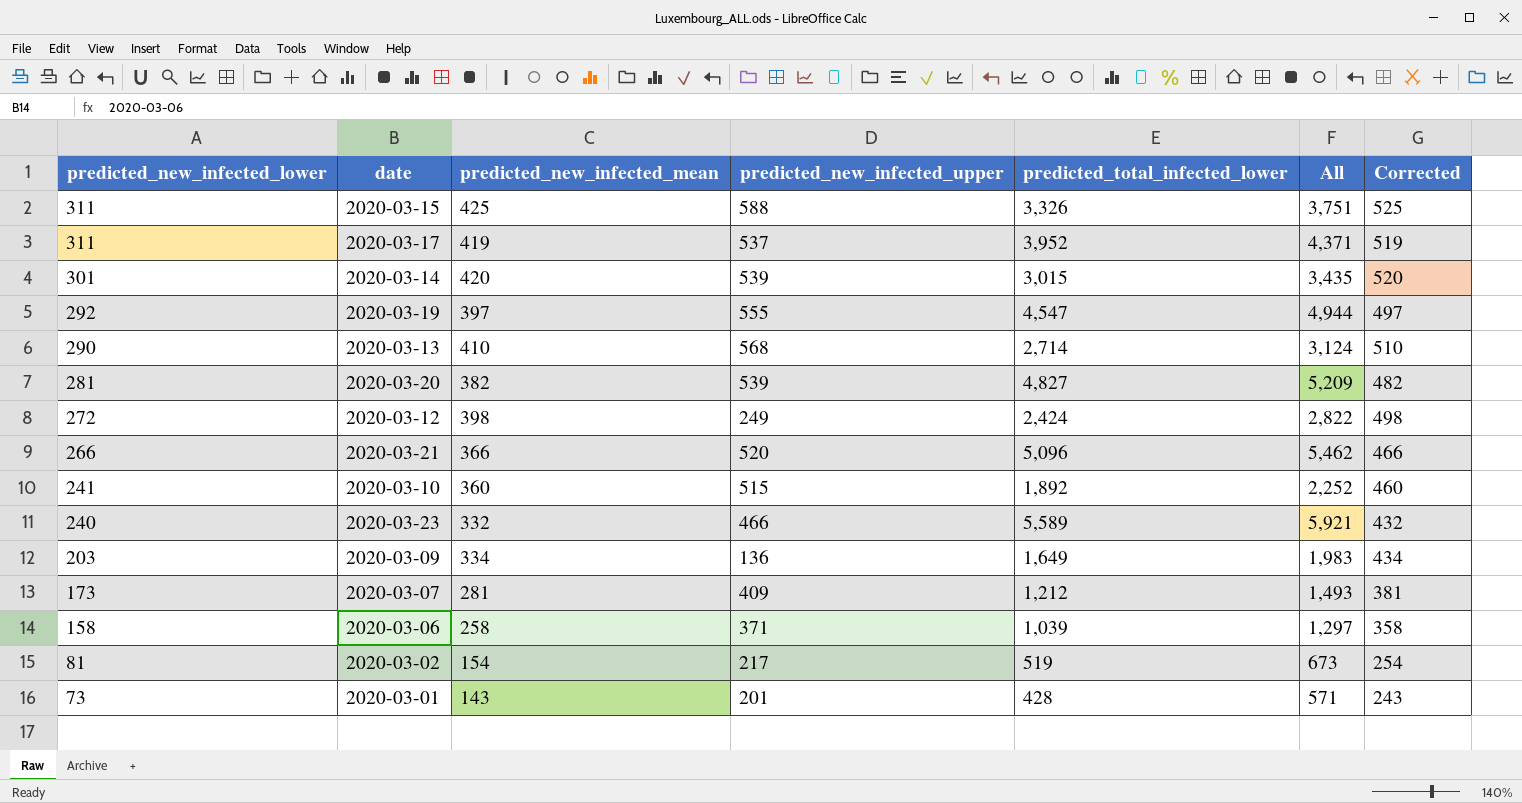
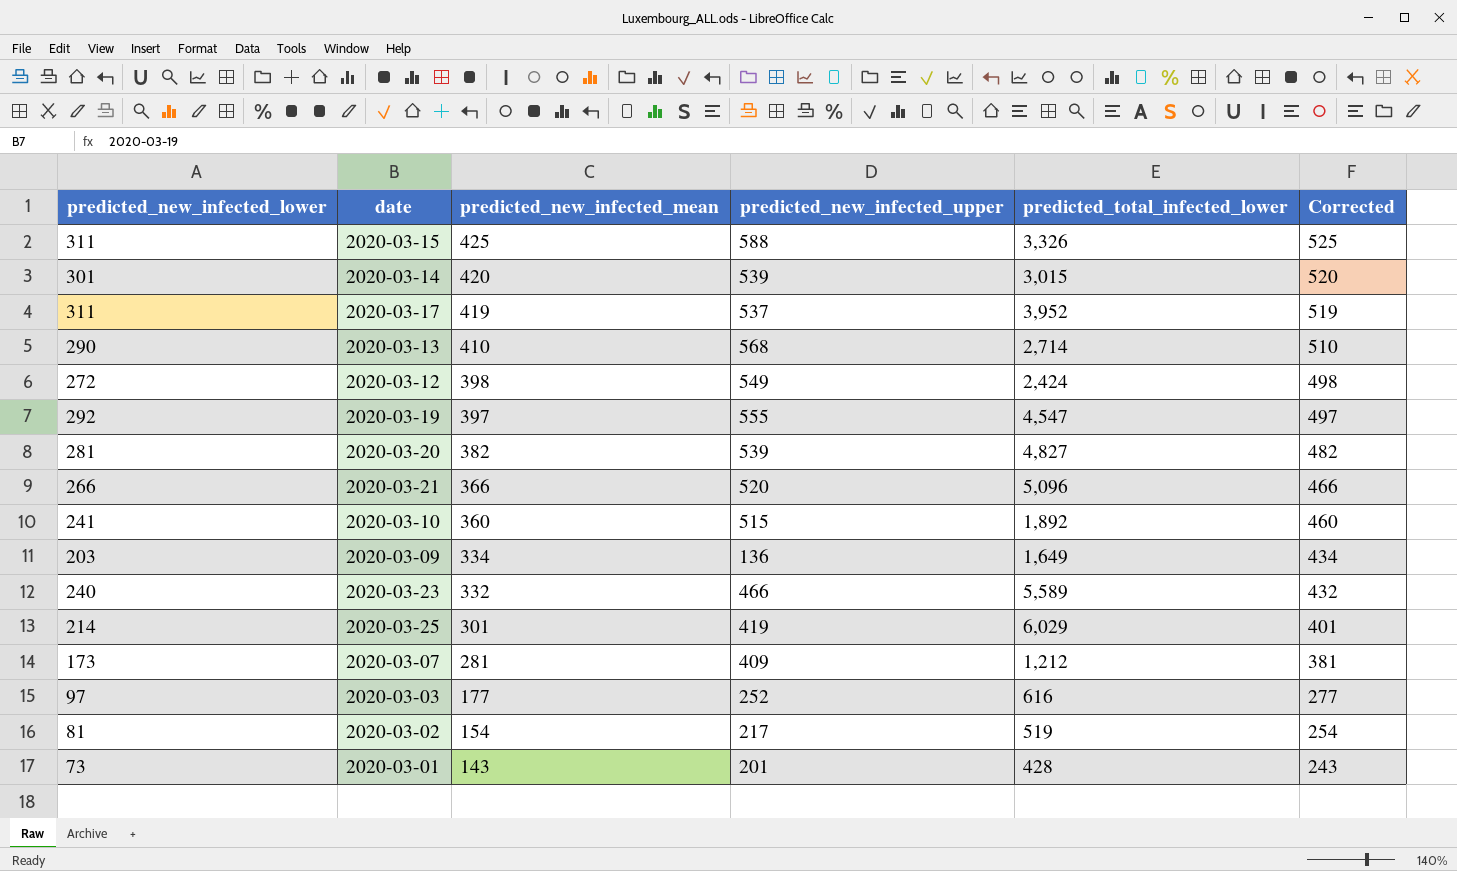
row order: predicted_new_infected_lower descending -> predicted_new_infected_mean descending
column All | formula: [predicted_new_infected_mean] + [predicted_total_infected_lower] -> none
row 2020-03-06: 158 | 258 | 371 | 1,039 | 1,297 | 358 -> none
2020-03-12 | predicted_new_infected_upper: 249 -> 549
row 2020-03-25: none -> 214 | 301 | 419 | 6,029 | 401
row 2020-03-03: none -> 97 | 177 | 252 | 616 | 277

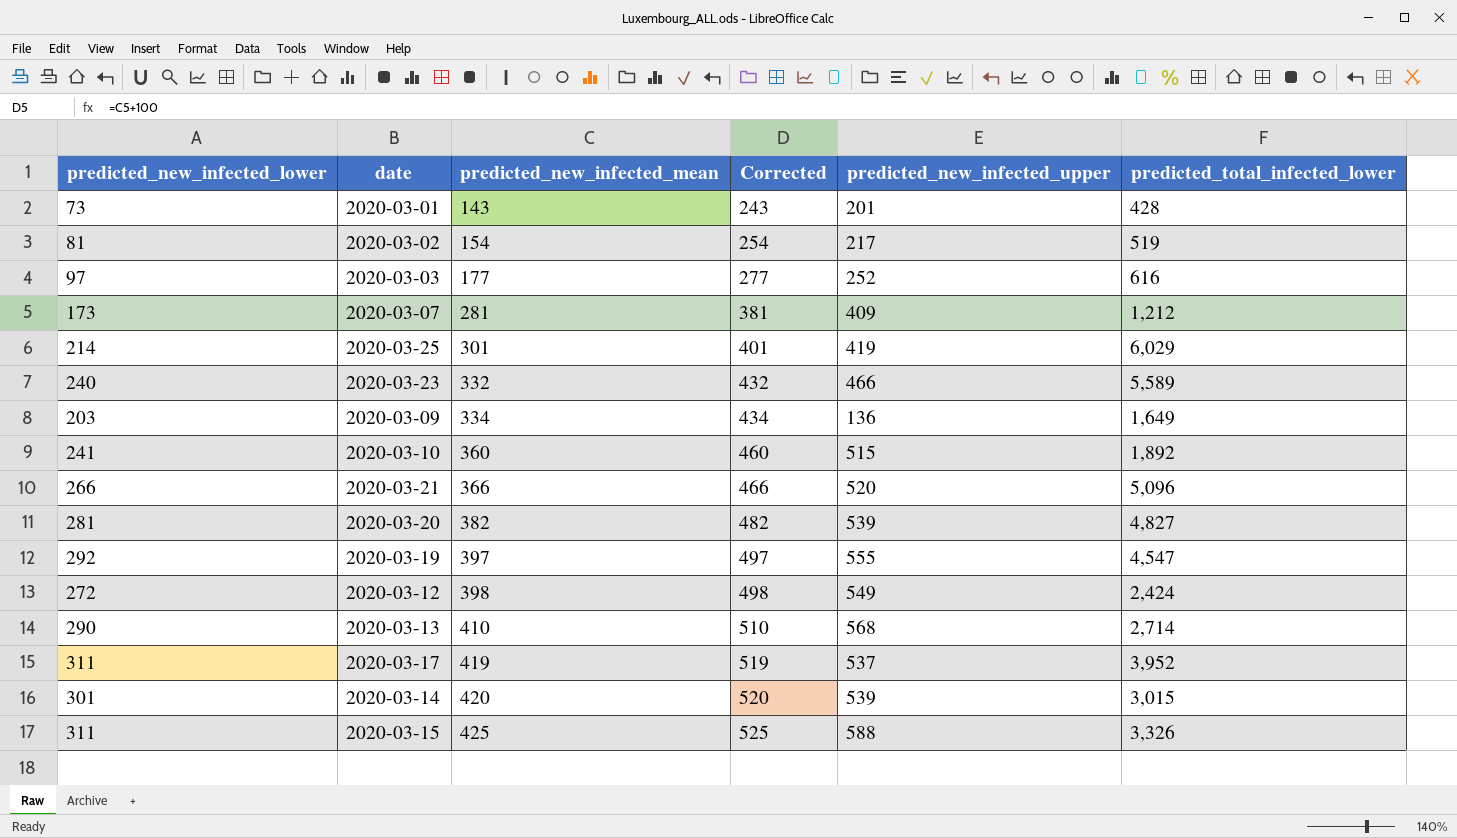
row order: predicted_new_infected_mean descending -> predicted_new_infected_mean ascending
column Corrected | position: 6 -> 4

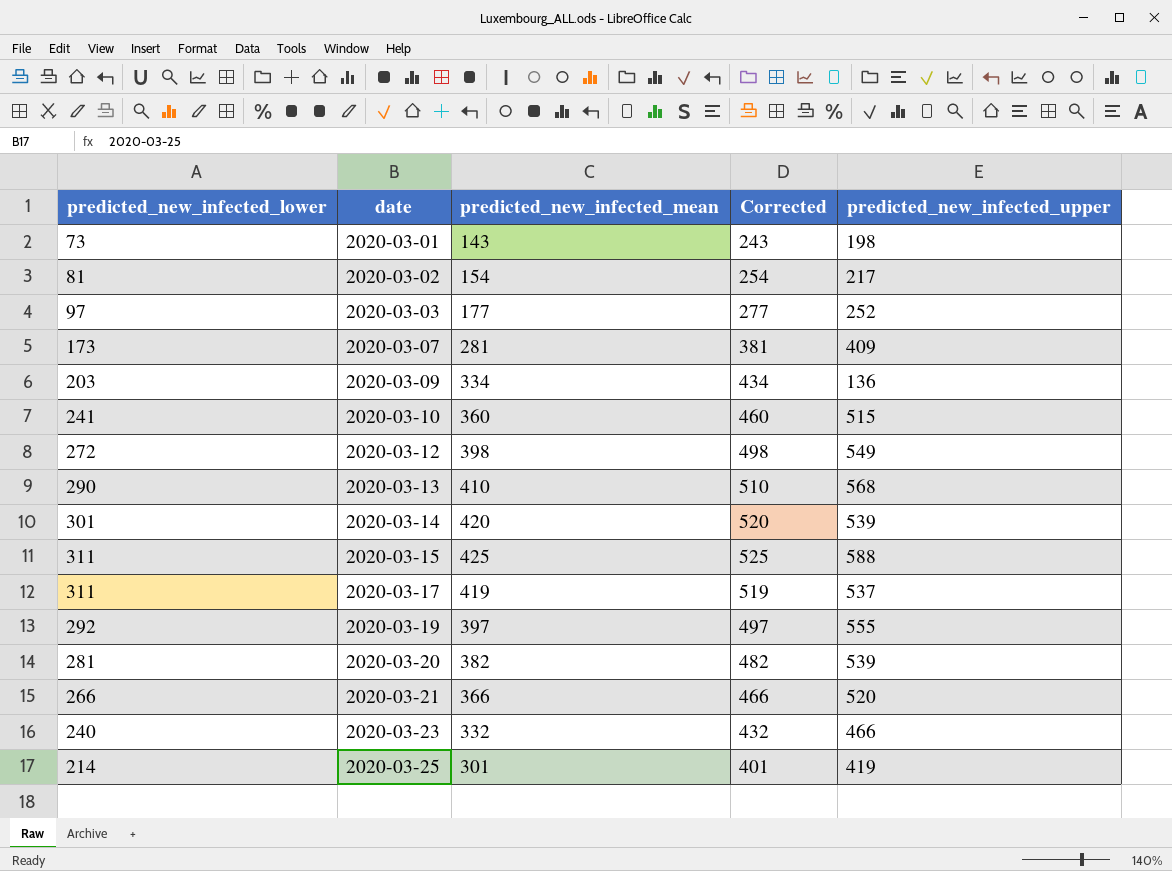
row order: predicted_new_infected_mean ascending -> date ascending
column predicted_total_infected_lower | position: 6 -> none
2020-03-01 | predicted_new_infected_upper: 201 -> 198

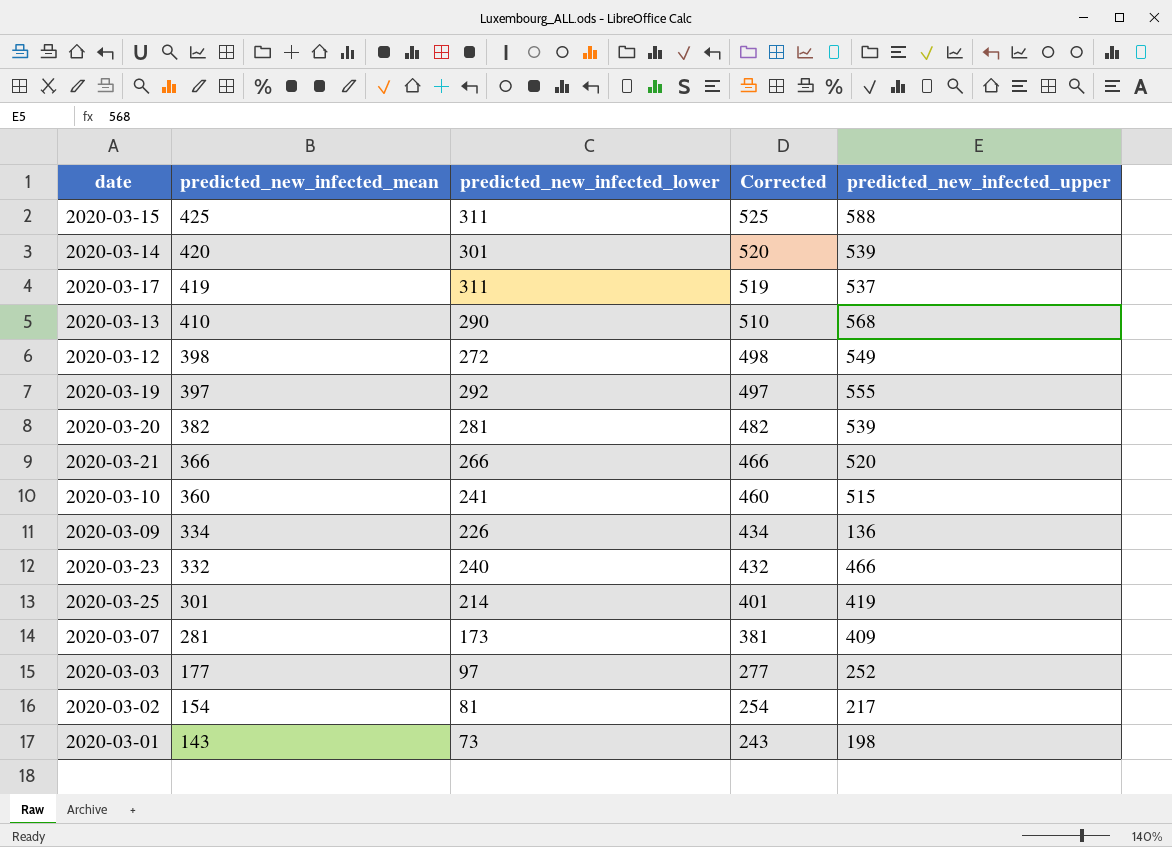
row order: date ascending -> predicted_new_infected_mean descending
column predicted_new_infected_lower | position: 1 -> 3
2020-03-09 | predicted_new_infected_lower: 203 -> 226

